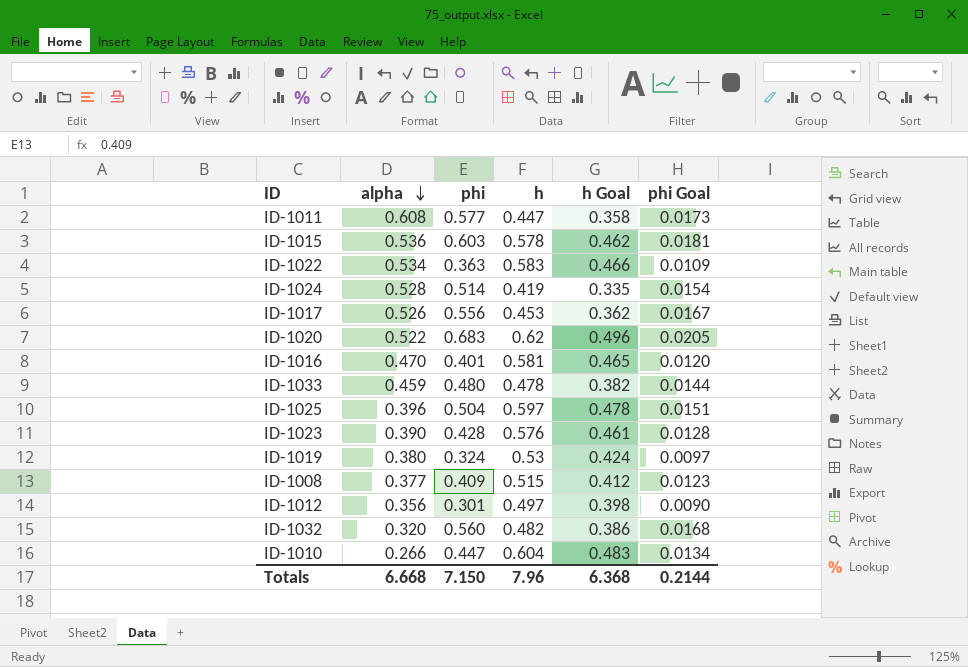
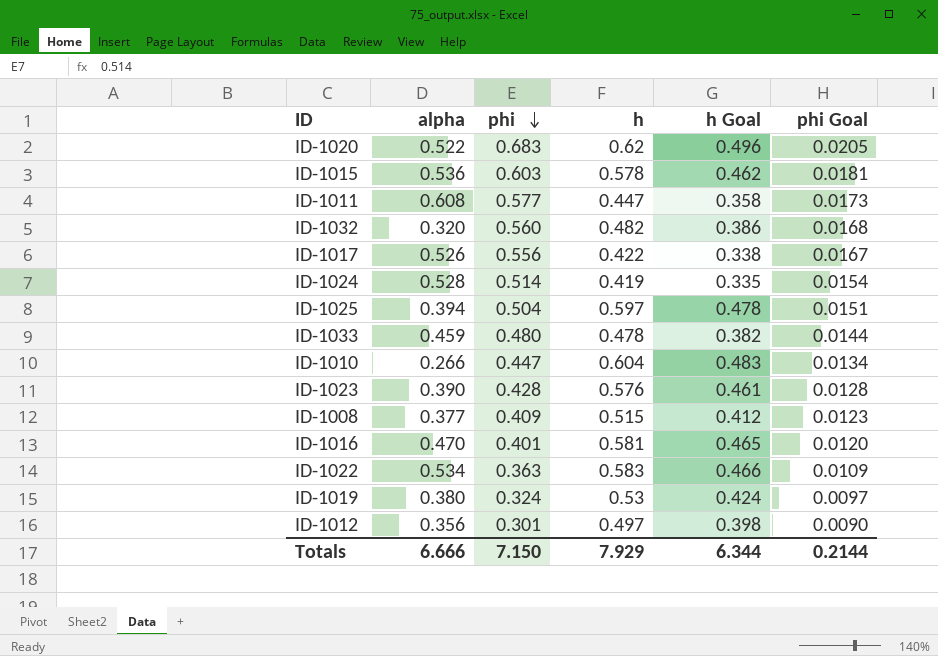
row order: alpha descending -> phi descending
ID-1017 | h: 0.453 -> 0.422
ID-1017 | h Goal: 0.362 -> 0.338
ID-1025 | alpha: 0.396 -> 0.394
Totals | alpha: 6.668 -> 6.666
Totals | h: 7.96 -> 7.929
Totals | h Goal: 6.368 -> 6.344

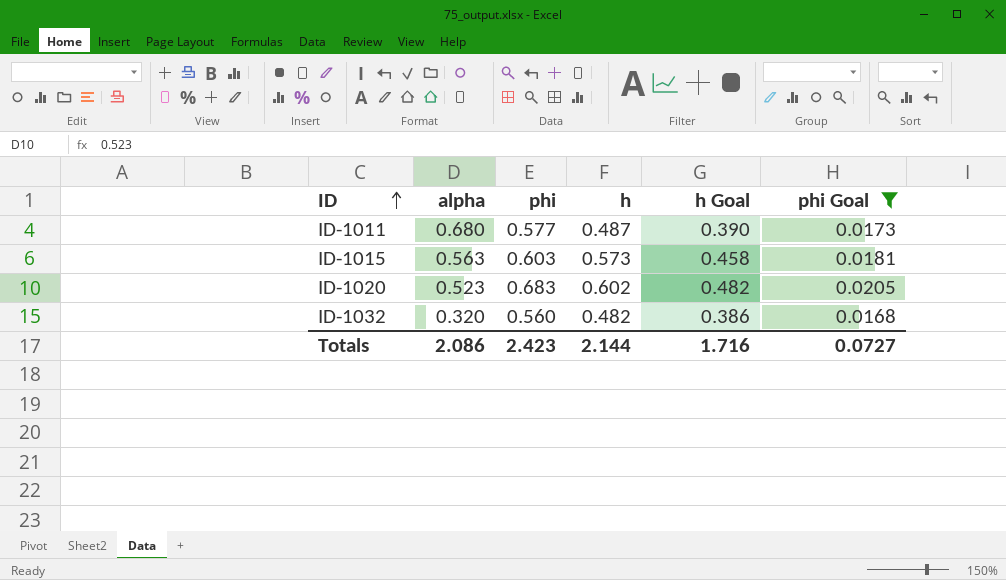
filter: none -> phi Goal >= 0.0168
row order: phi descending -> ID ascending
ID-1011 | alpha: 0.608 -> 0.680
ID-1011 | h: 0.447 -> 0.487
ID-1011 | h Goal: 0.358 -> 0.390
ID-1015 | alpha: 0.536 -> 0.563
ID-1015 | h: 0.578 -> 0.573
ID-1015 | h Goal: 0.462 -> 0.458
ID-1020 | alpha: 0.522 -> 0.523
ID-1020 | h: 0.62 -> 0.602
ID-1020 | h Goal: 0.496 -> 0.482
Totals | alpha: 6.666 -> 2.086
Totals | phi: 7.150 -> 2.423
Totals | h: 7.929 -> 2.144
Totals | h Goal: 6.344 -> 1.716
Totals | phi Goal: 0.2144 -> 0.0727

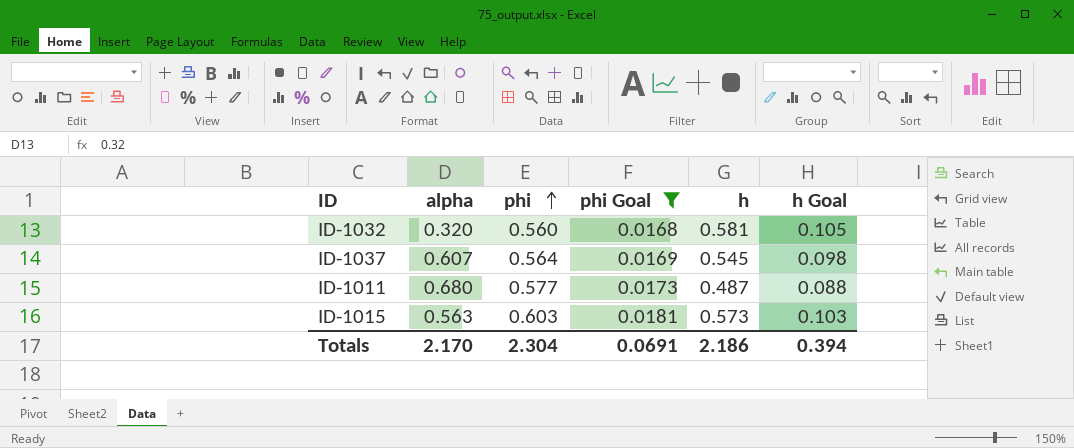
row order: ID ascending -> phi ascending
column phi Goal | position: 6 -> 4
column h Goal | formula: [h] * 0.8 -> [h] * 0.18
row ID-1020: 0.523 | 0.683 | 0.602 | 0.482 | 0.0205 -> none
ID-1032 | h: 0.482 -> 0.581
row ID-1037: none -> 0.607 | 0.564 | 0.0169 | 0.545 | 0.098
Totals | alpha: 2.086 -> 2.170
Totals | phi: 2.423 -> 2.304
Totals | phi Goal: 0.0727 -> 0.0691
Totals | h: 2.144 -> 2.186
Totals | h Goal: 1.716 -> 0.394

